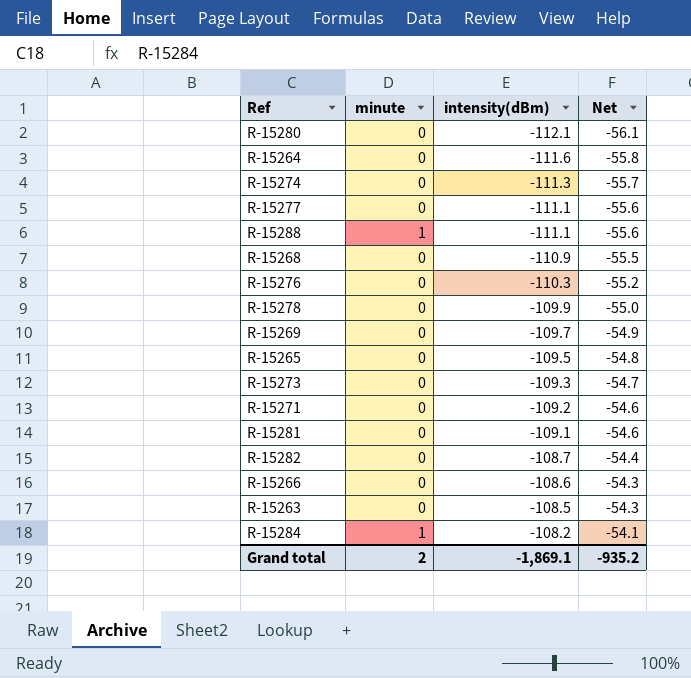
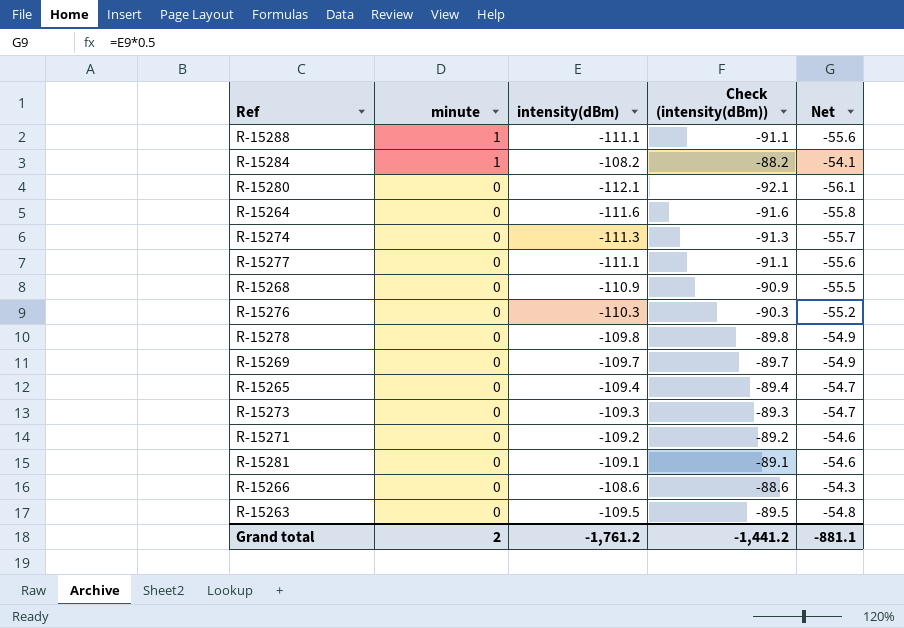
row order: intensity(dBm) ascending -> minute descending
column Check (intensity(dBm)) | formula: none -> [intensity(dBm)] + 20
row R-15282: 0 | -108.7 | -54.4 -> none
R-15278 | intensity(dBm): -109.9 -> -109.8
R-15278 | Net: -55.0 -> -54.9
R-15265 | intensity(dBm): -109.5 -> -109.4
R-15265 | Net: -54.8 -> -54.7
R-15263 | intensity(dBm): -108.5 -> -109.5
R-15263 | Net: -54.3 -> -54.8
Grand total | intensity(dBm): -1,869.1 -> -1,761.2
Grand total | Net: -935.2 -> -881.1

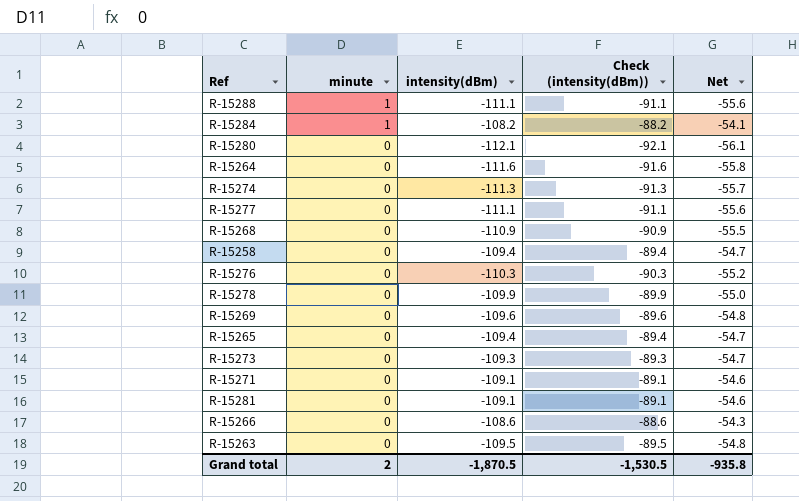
row R-15258: none -> 0 | -109.4 | -89.4 | -54.7
R-15278 | intensity(dBm): -109.8 -> -109.9
R-15278 | Check (intensity(dBm)): -89.8 -> -89.9
R-15278 | Net: -54.9 -> -55.0
R-15269 | intensity(dBm): -109.7 -> -109.6
R-15269 | Check (intensity(dBm)): -89.7 -> -89.6
R-15269 | Net: -54.9 -> -54.8
R-15271 | intensity(dBm): -109.2 -> -109.1
R-15271 | Check (intensity(dBm)): -89.2 -> -89.1
Grand total | intensity(dBm): -1,761.2 -> -1,870.5
Grand total | Check (intensity(dBm)): -1,441.2 -> -1,530.5
Grand total | Net: -881.1 -> -935.8

